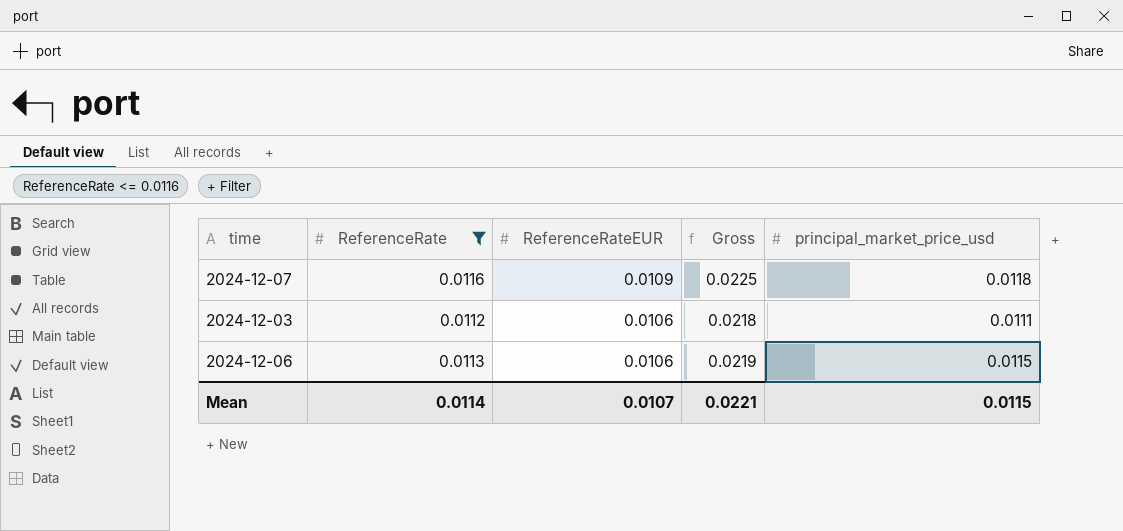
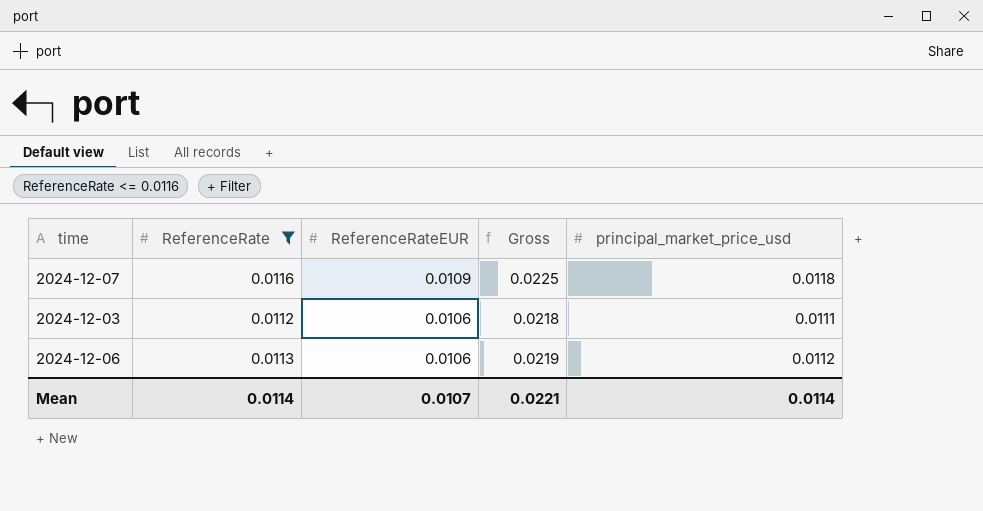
2024-12-06 | principal_market_price_usd: 0.0115 -> 0.0112
Mean | principal_market_price_usd: 0.0115 -> 0.0114

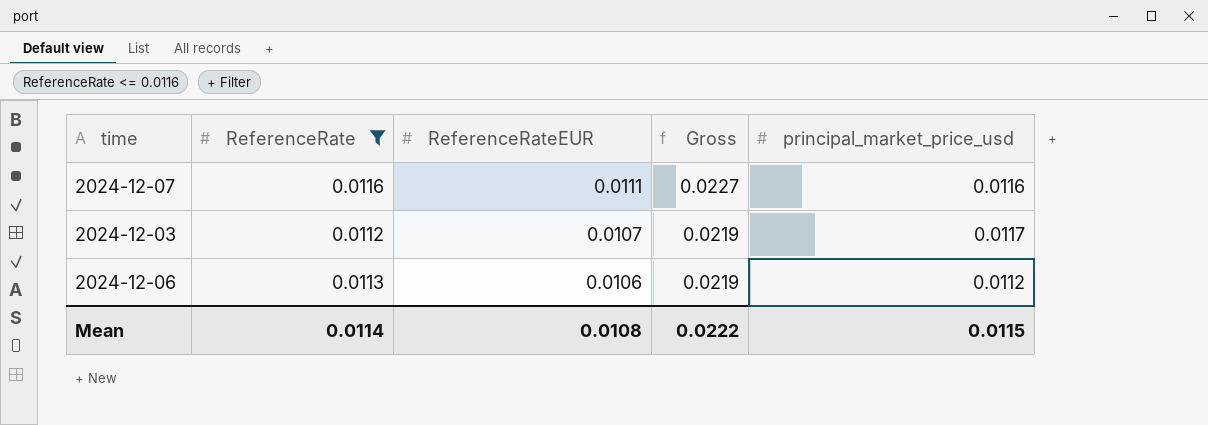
2024-12-07 | ReferenceRateEUR: 0.0109 -> 0.0111
2024-12-07 | Gross: 0.0225 -> 0.0227
2024-12-07 | principal_market_price_usd: 0.0118 -> 0.0116
2024-12-03 | ReferenceRateEUR: 0.0106 -> 0.0107
2024-12-03 | Gross: 0.0218 -> 0.0219
2024-12-03 | principal_market_price_usd: 0.0111 -> 0.0117
Mean | ReferenceRateEUR: 0.0107 -> 0.0108
Mean | Gross: 0.0221 -> 0.0222
Mean | principal_market_price_usd: 0.0114 -> 0.0115

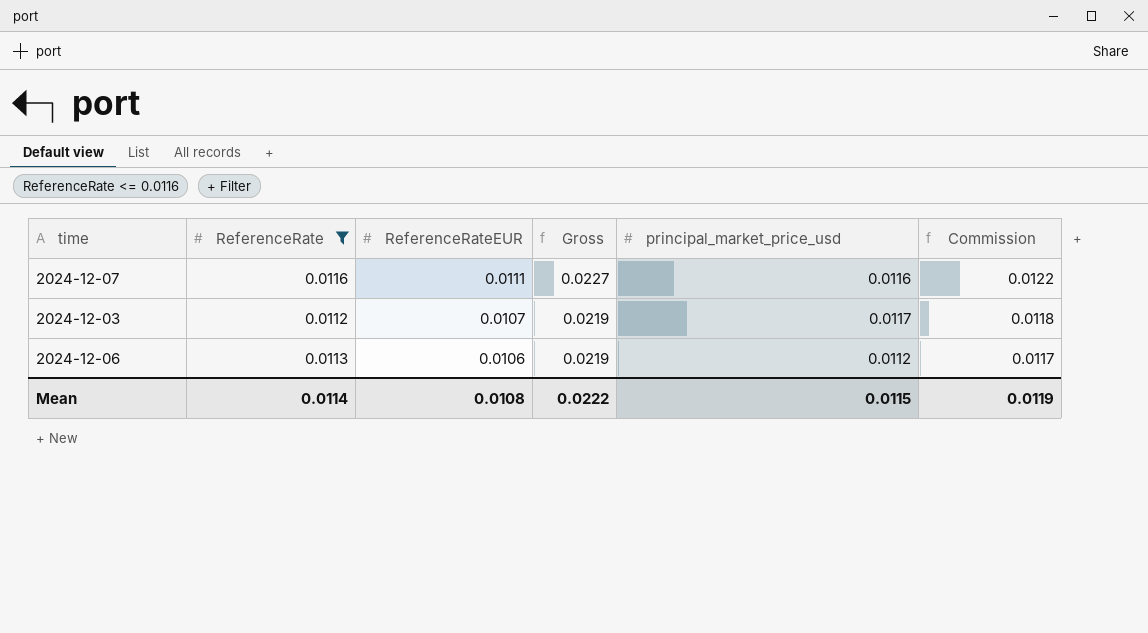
column Commission | formula: none -> [ReferenceRateEUR] * 1.1

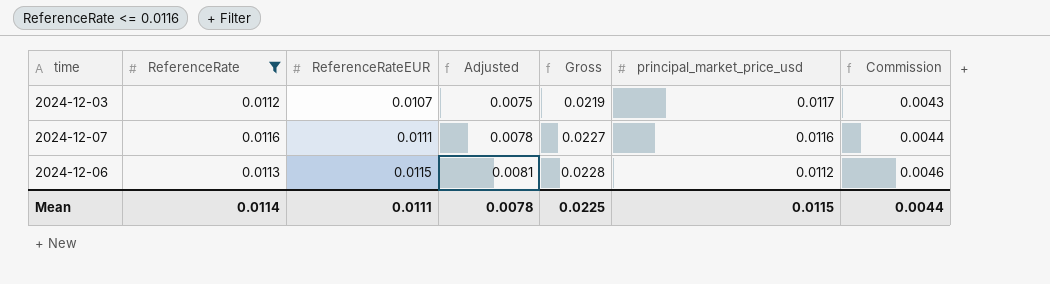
row order: ReferenceRateEUR descending -> ReferenceRateEUR ascending
column Adjusted | formula: none -> [ReferenceRateEUR] * 0.7
column Commission | formula: [ReferenceRateEUR] * 1.1 -> [ReferenceRateEUR] * 0.4
2024-12-06 | ReferenceRateEUR: 0.0106 -> 0.0115
2024-12-06 | Gross: 0.0219 -> 0.0228
Mean | ReferenceRateEUR: 0.0108 -> 0.0111
Mean | Gross: 0.0222 -> 0.0225
Mean | Commission: 0.0119 -> 0.0044

